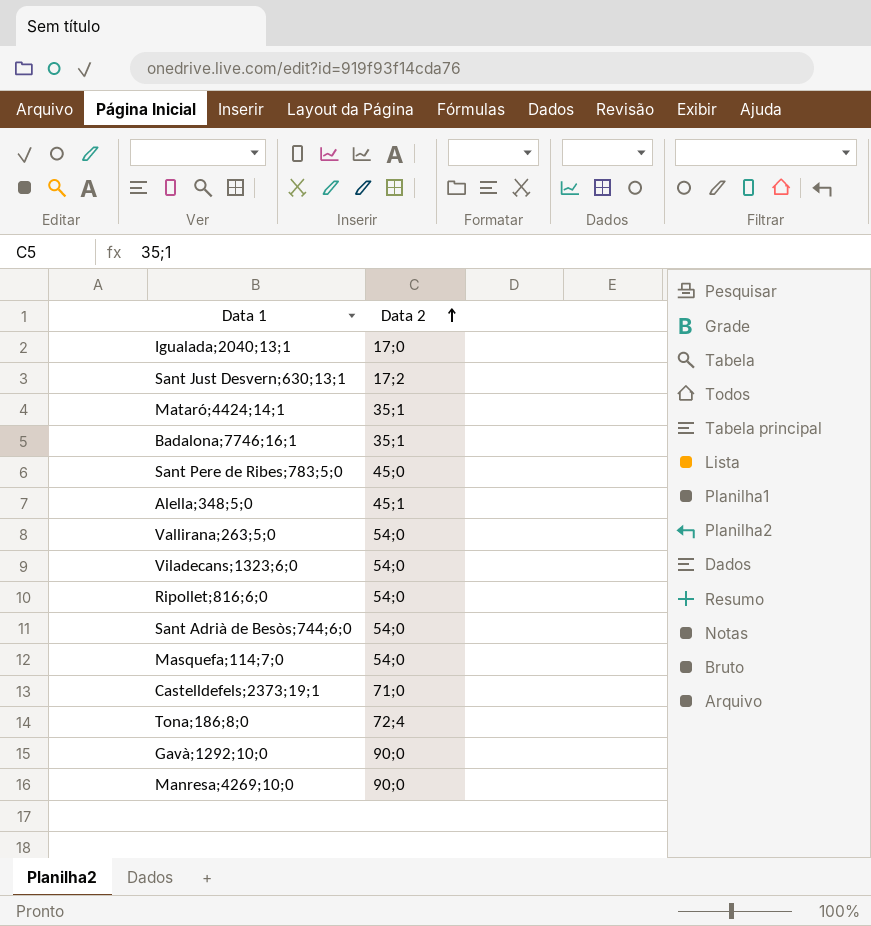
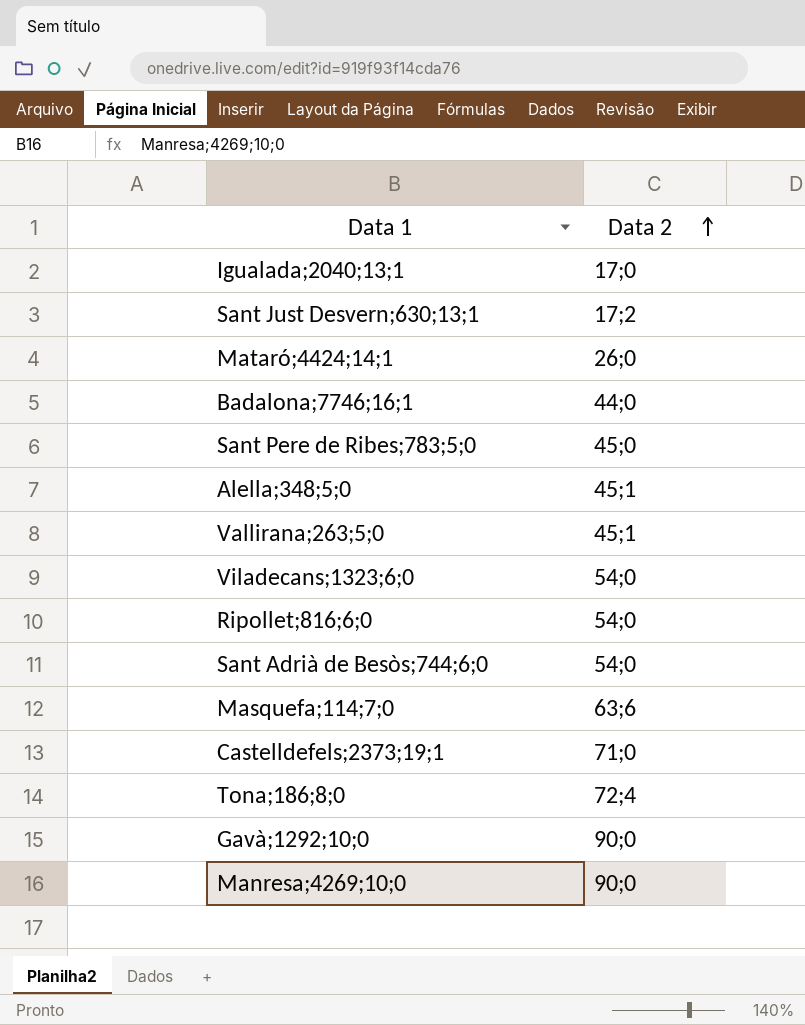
Mataró;4424;14;1 | Data 2: 35;1 -> 26;0
Badalona;7746;16;1 | Data 2: 35;1 -> 44;0
Vallirana;263;5;0 | Data 2: 54;0 -> 45;1
Masquefa;114;7;0 | Data 2: 54;0 -> 63;6

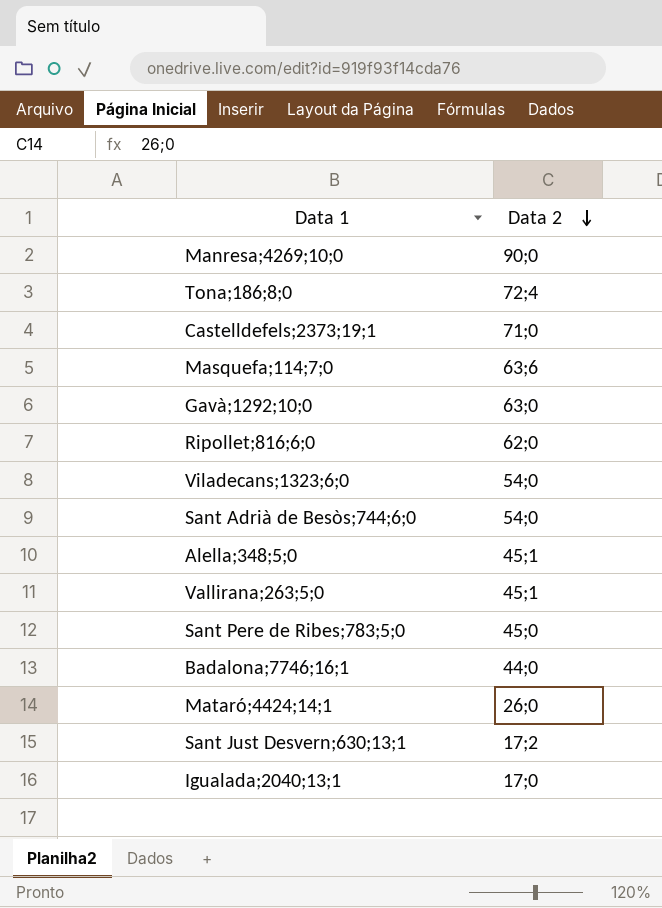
row order: Data 2 ascending -> Data 2 descending
Gavà;1292;10;0 | Data 2: 90;0 -> 63;0
Ripollet;816;6;0 | Data 2: 54;0 -> 62;0

